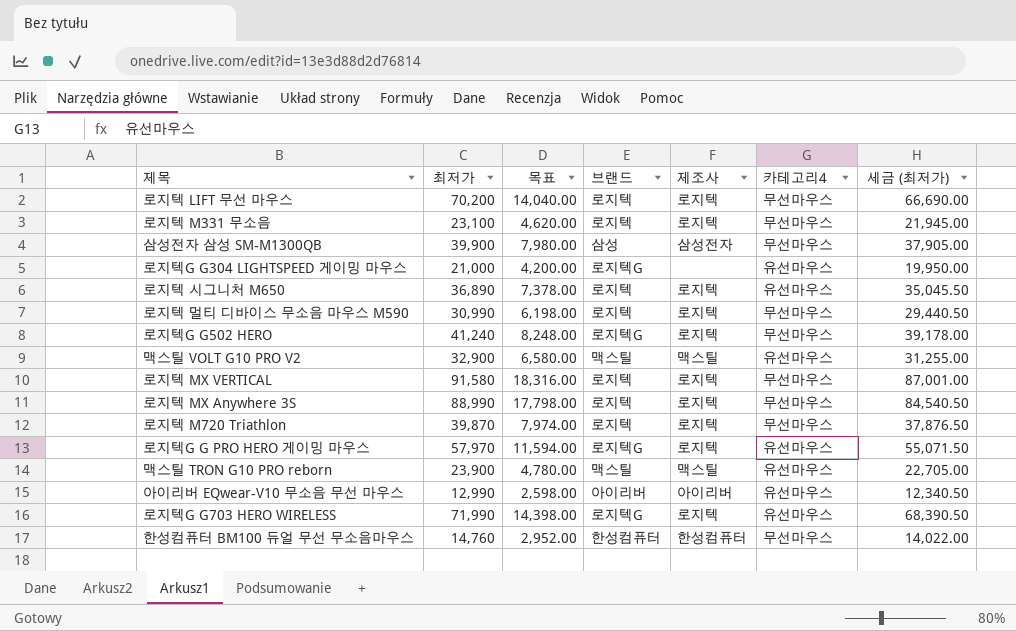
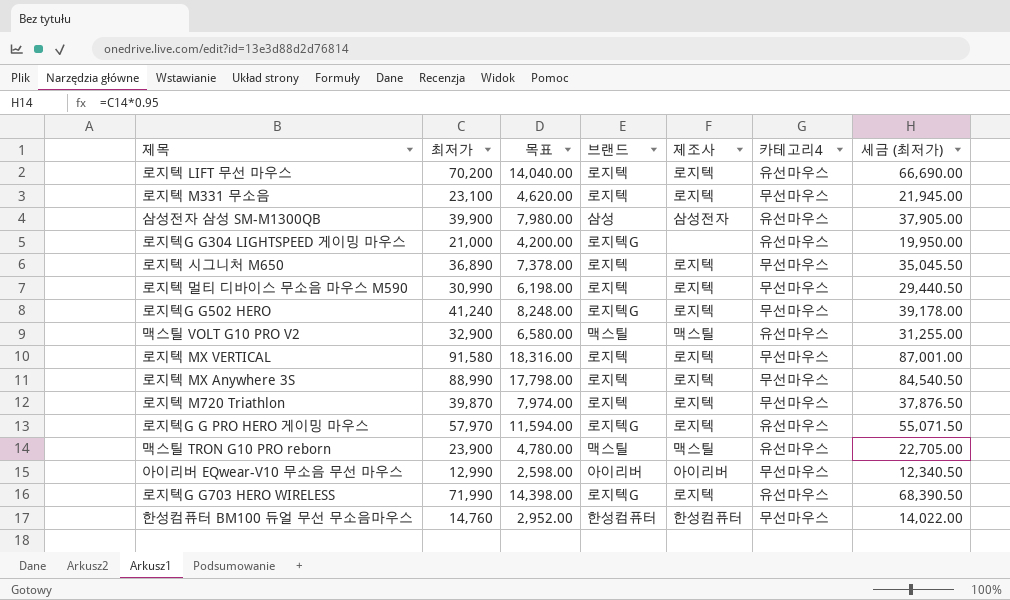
로지텍 LIFT 무선 마우스 | 카테고리4: 무선마우스 -> 유선마우스
삼성전자 삼성 SM-M1300QB | 카테고리4: 무선마우스 -> 유선마우스
로지텍 시그니처 M650 | 카테고리4: 유선마우스 -> 무선마우스
아이리버 EQwear-V10 무소음 무선 마우스 | 카테고리4: 유선마우스 -> 무선마우스

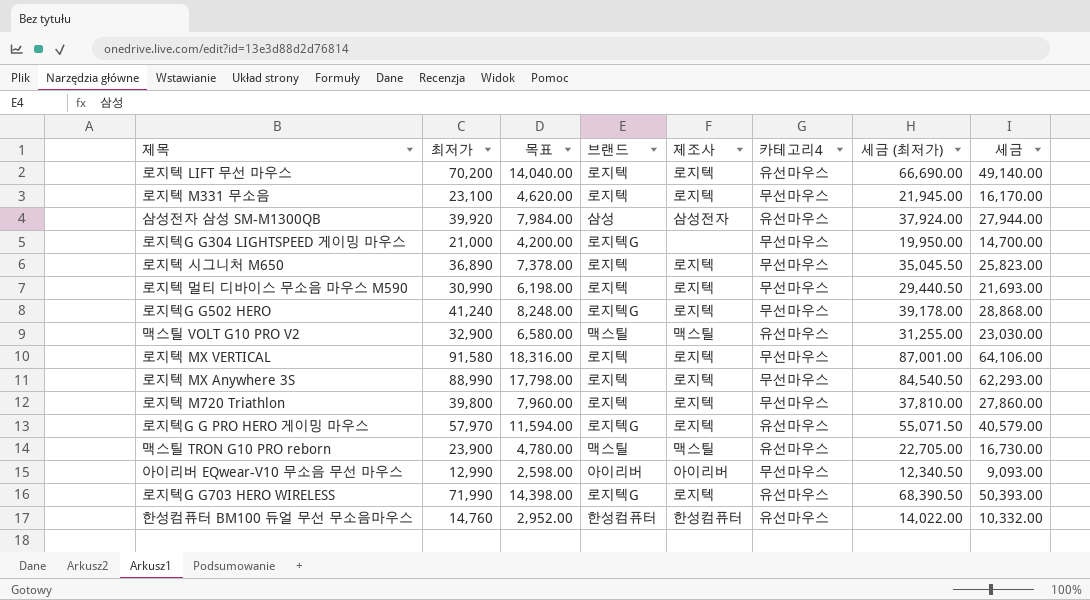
column 세금 | formula: none -> [최저가] * 0.7
삼성전자 삼성 SM-M1300QB | 최저가: 39,900 -> 39,920
삼성전자 삼성 SM-M1300QB | 목표: 7,980.00 -> 7,984.00
삼성전자 삼성 SM-M1300QB | 세금 (최저가): 37,905.00 -> 37,924.00
로지텍G G304 LIGHTSPEED 게이밍 마우스 | 카테고리4: 유선마우스 -> 무선마우스
로지텍 M720 Triathlon | 최저가: 39,870 -> 39,800
로지텍 M720 Triathlon | 목표: 7,974.00 -> 7,960.00
로지텍 M720 Triathlon | 세금 (최저가): 37,876.50 -> 37,810.00
한성컴퓨터 BM100 듀얼 무선 무소음마우스 | 카테고리4: 무선마우스 -> 유선마우스

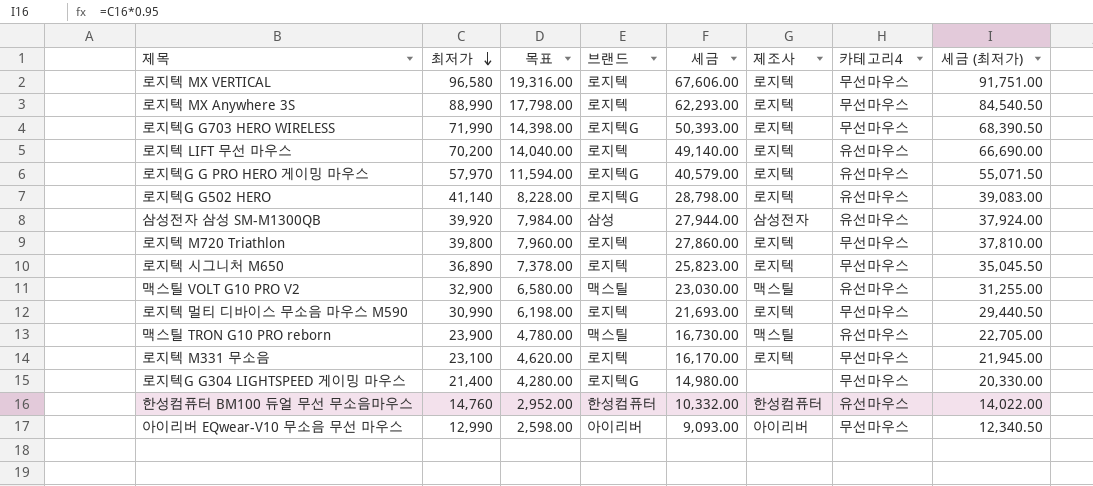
row order: none -> 최저가 descending
column 세금 | position: 8 -> 5
로지텍 MX VERTICAL | 최저가: 91,580 -> 96,580
로지텍 MX VERTICAL | 목표: 18,316.00 -> 19,316.00
로지텍 MX VERTICAL | 세금: 64,106.00 -> 67,606.00
로지텍 MX VERTICAL | 세금 (최저가): 87,001.00 -> 91,751.00
로지텍G G703 HERO WIRELESS | 카테고리4: 유선마우스 -> 무선마우스
로지텍G G502 HERO | 최저가: 41,240 -> 41,140
로지텍G G502 HERO | 목표: 8,248.00 -> 8,228.00
로지텍G G502 HERO | 세금: 28,868.00 -> 28,798.00
로지텍G G502 HERO | 카테고리4: 무선마우스 -> 유선마우스
로지텍G G502 HERO | 세금 (최저가): 39,178.00 -> 39,083.00
로지텍G G304 LIGHTSPEED 게이밍 마우스 | 최저가: 21,000 -> 21,400
로지텍G G304 LIGHTSPEED 게이밍 마우스 | 목표: 4,200.00 -> 4,280.00
로지텍G G304 LIGHTSPEED 게이밍 마우스 | 세금: 14,700.00 -> 14,980.00
로지텍G G304 LIGHTSPEED 게이밍 마우스 | 세금 (최저가): 19,950.00 -> 20,330.00

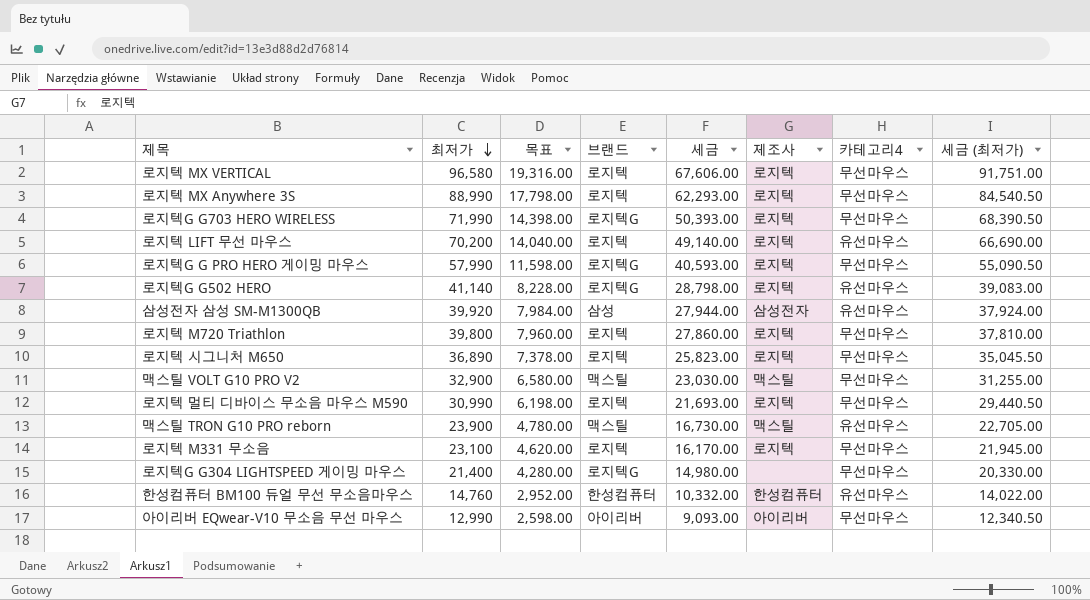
로지텍G G PRO HERO 게이밍 마우스 | 최저가: 57,970 -> 57,990
로지텍G G PRO HERO 게이밍 마우스 | 목표: 11,594.00 -> 11,598.00
로지텍G G PRO HERO 게이밍 마우스 | 세금: 40,579.00 -> 40,593.00
로지텍G G PRO HERO 게이밍 마우스 | 카테고리4: 유선마우스 -> 무선마우스
로지텍G G PRO HERO 게이밍 마우스 | 세금 (최저가): 55,071.50 -> 55,090.50
맥스틸 VOLT G10 PRO V2 | 카테고리4: 유선마우스 -> 무선마우스

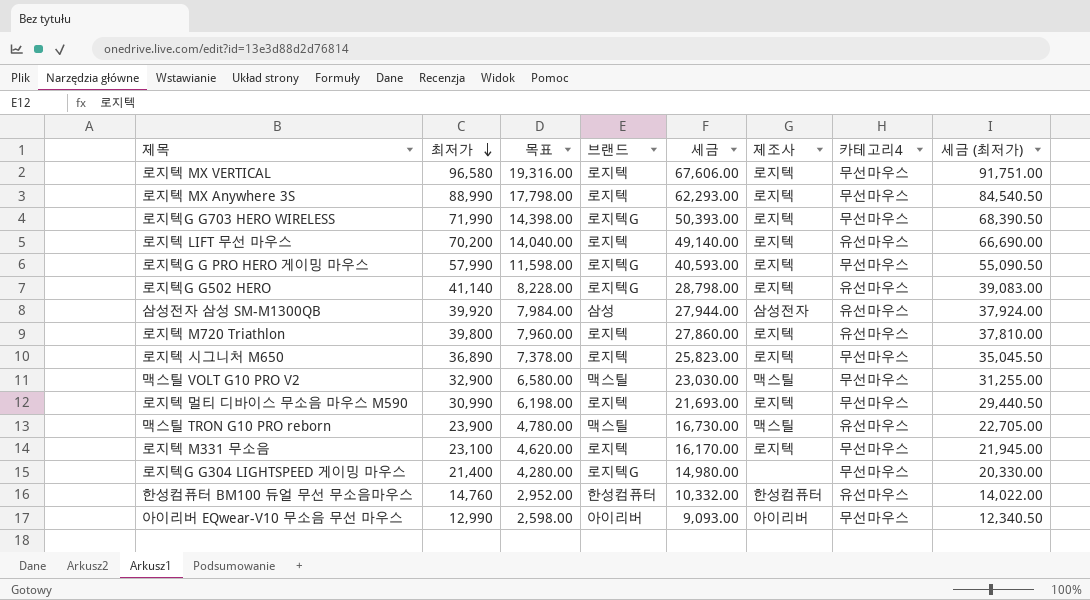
로지텍 M720 Triathlon | 카테고리4: 무선마우스 -> 유선마우스

